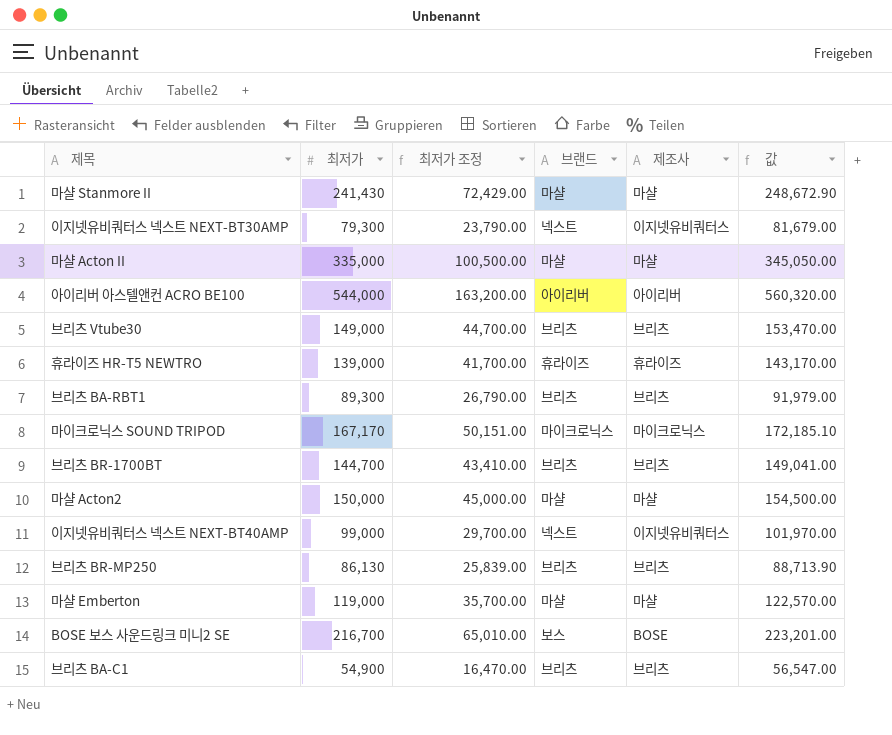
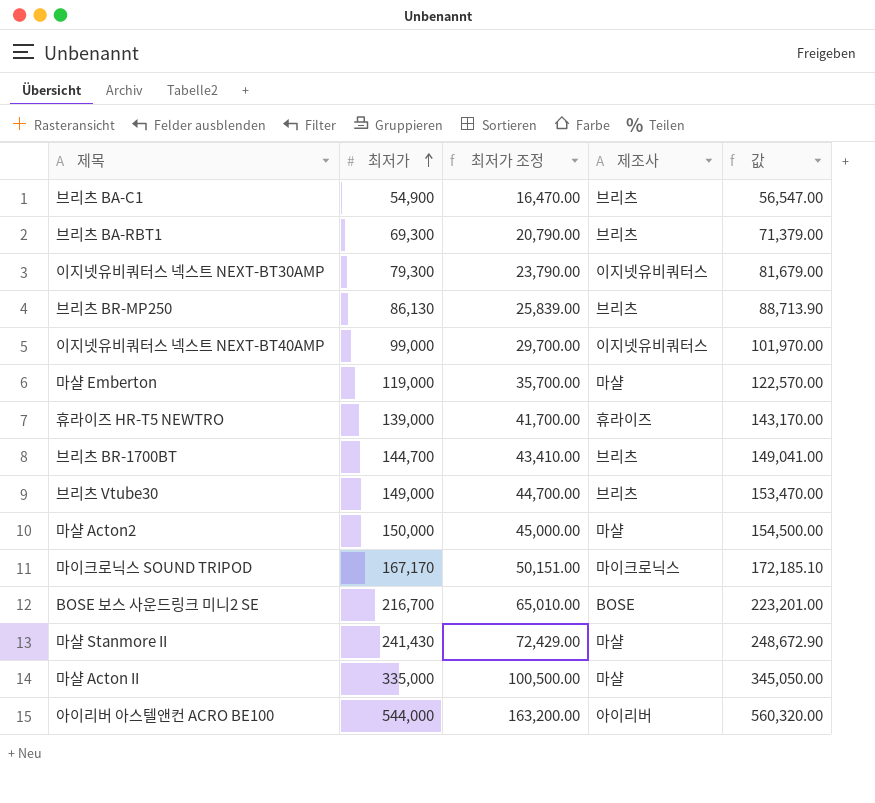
row order: none -> 최저가 ascending
column 브랜드 | position: 4 -> none
브리츠 BA-RBT1 | 최저가: 89,300 -> 69,300
브리츠 BA-RBT1 | 최저가 조정: 26,790.00 -> 20,790.00
브리츠 BA-RBT1 | 값: 91,979.00 -> 71,379.00

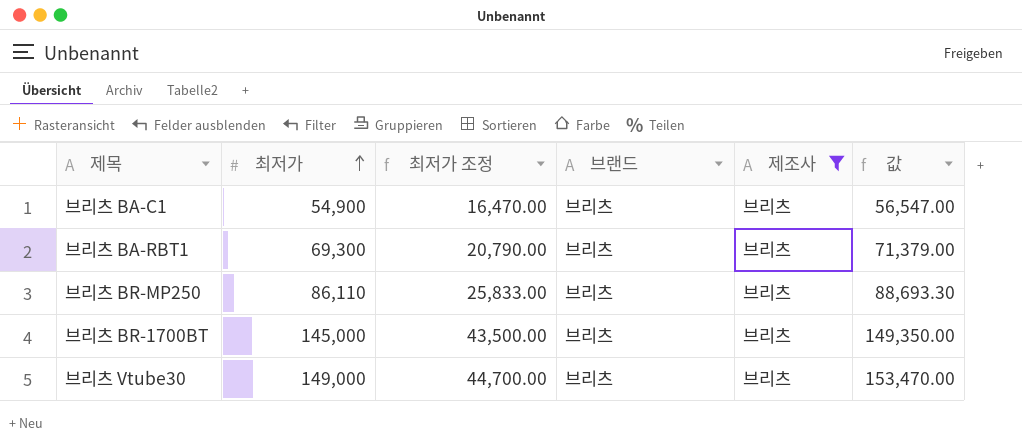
filter: none -> 제조사 = 브리츠
column 브랜드 | position: none -> 4
브리츠 BR-MP250 | 최저가: 86,130 -> 86,110
브리츠 BR-MP250 | 최저가 조정: 25,839.00 -> 25,833.00
브리츠 BR-MP250 | 값: 88,713.90 -> 88,693.30
브리츠 BR-1700BT | 최저가: 144,700 -> 145,000
브리츠 BR-1700BT | 최저가 조정: 43,410.00 -> 43,500.00
브리츠 BR-1700BT | 값: 149,041.00 -> 149,350.00

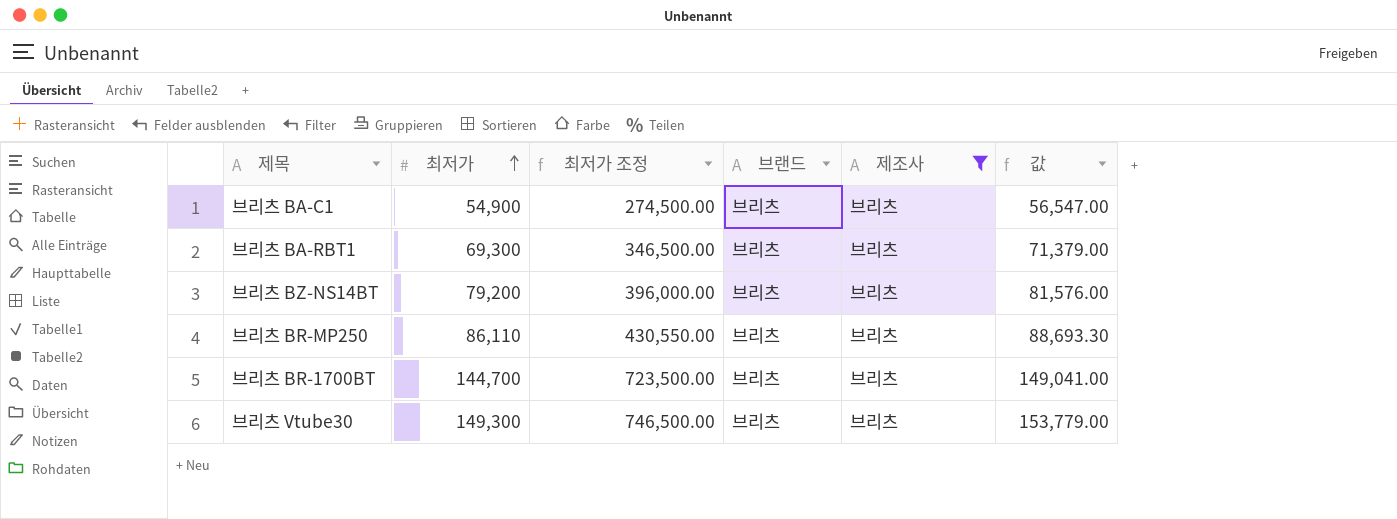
column 최저가 조정 | formula: [최저가] * 0.3 -> [최저가] * 5
row 브리츠 BZ-NS14BT: none -> 79,200 | 396,000.00 | 브리츠 | 브리츠 | 81,576.00
브리츠 BR-1700BT | 최저가: 145,000 -> 144,700
브리츠 BR-1700BT | 값: 149,350.00 -> 149,041.00
브리츠 Vtube30 | 최저가: 149,000 -> 149,300
브리츠 Vtube30 | 값: 153,470.00 -> 153,779.00

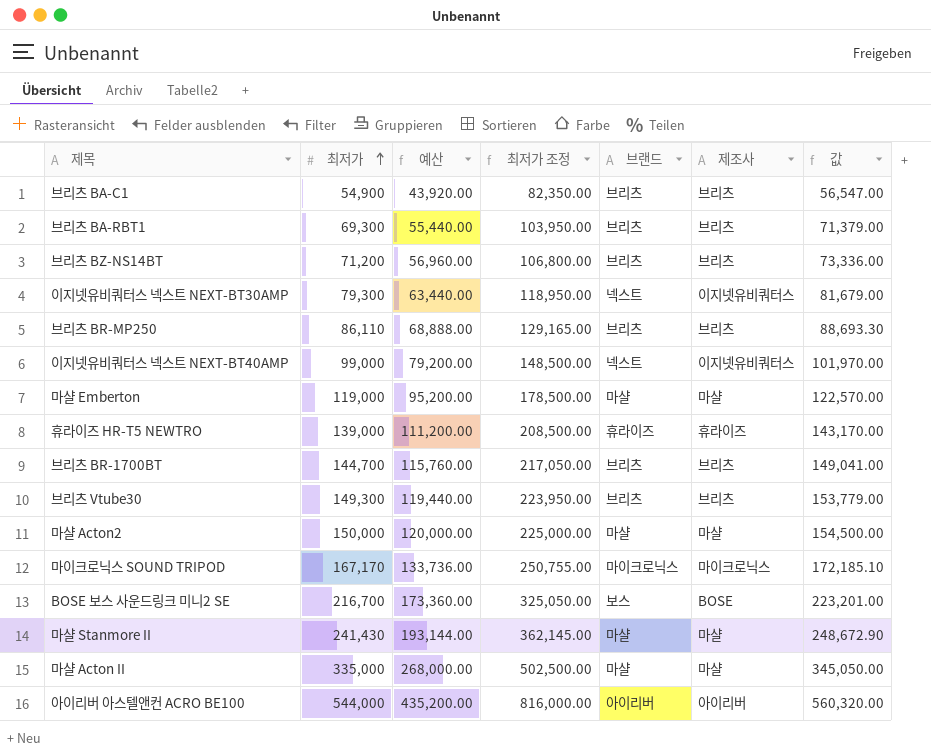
filter: 제조사 = 브리츠 -> none
column 예산 | formula: none -> [최저가] * 0.8
column 최저가 조정 | formula: [최저가] * 5 -> [최저가] * 1.5
브리츠 BZ-NS14BT | 최저가: 79,200 -> 71,200
브리츠 BZ-NS14BT | 값: 81,576.00 -> 73,336.00

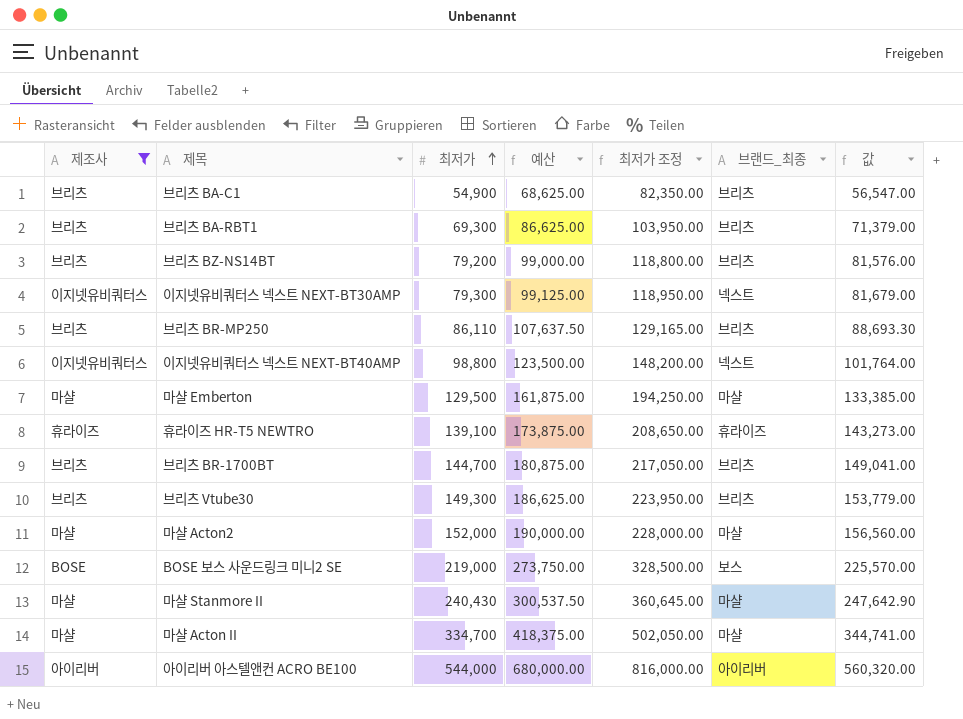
filter: none -> 제조사 != 마이크로닉스
column 제조사 | position: 6 -> 1
column 예산 | formula: [최저가] * 0.8 -> [최저가] * 1.25
column name: 브랜드 -> 브랜드_최종
브리츠 BZ-NS14BT | 최저가: 71,200 -> 79,200
브리츠 BZ-NS14BT | 최저가 조정: 106,800.00 -> 118,800.00
브리츠 BZ-NS14BT | 값: 73,336.00 -> 81,576.00
이지넷유비쿼터스 넥스트 NEXT-BT40AMP | 최저가: 99,000 -> 98,800
이지넷유비쿼터스 넥스트 NEXT-BT40AMP | 최저가 조정: 148,500.00 -> 148,200.00
이지넷유비쿼터스 넥스트 NEXT-BT40AMP | 값: 101,970.00 -> 101,764.00
마샬 Emberton | 최저가: 119,000 -> 129,500
마샬 Emberton | 최저가 조정: 178,500.00 -> 194,250.00
마샬 Emberton | 값: 122,570.00 -> 133,385.00
휴라이즈 HR-T5 NEWTRO | 최저가: 139,000 -> 139,100
휴라이즈 HR-T5 NEWTRO | 최저가 조정: 208,500.00 -> 208,650.00
휴라이즈 HR-T5 NEWTRO | 값: 143,170.00 -> 143,273.00
마샬 Acton2 | 최저가: 150,000 -> 152,000
마샬 Acton2 | 최저가 조정: 225,000.00 -> 228,000.00
마샬 Acton2 | 값: 154,500.00 -> 156,560.00
BOSE 보스 사운드링크 미니2 SE | 최저가: 216,700 -> 219,000
BOSE 보스 사운드링크 미니2 SE | 최저가 조정: 325,050.00 -> 328,500.00
BOSE 보스 사운드링크 미니2 SE | 값: 223,201.00 -> 225,570.00
마샬 Stanmore II | 최저가: 241,430 -> 240,430
마샬 Stanmore II | 최저가 조정: 362,145.00 -> 360,645.00
마샬 Stanmore II | 값: 248,672.90 -> 247,642.90
마샬 Acton II | 최저가: 335,000 -> 334,700
마샬 Acton II | 최저가 조정: 502,500.00 -> 502,050.00
마샬 Acton II | 값: 345,050.00 -> 344,741.00

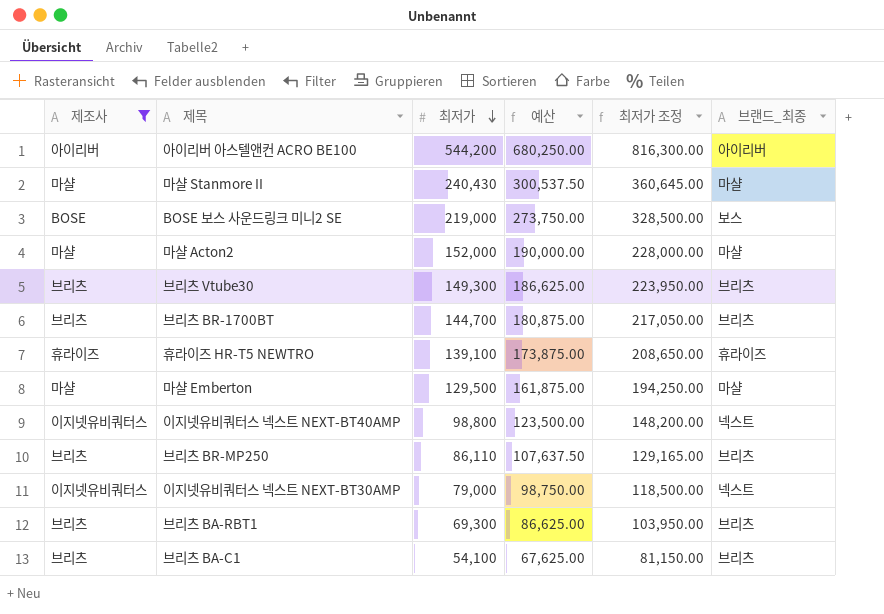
row order: 최저가 ascending -> 최저가 descending
column 값 | formula: [최저가] * 1.03 -> none
row 브리츠 BZ-NS14BT: 브리츠 | 79,200 | 99,000.00 | 118,800.00 | 브리츠 | 81,576.00 -> none
row 마샬 Acton II: 마샬 | 334,700 | 418,375.00 | 502,050.00 | 마샬 | 344,741.00 -> none
아이리버 아스텔앤컨 ACRO BE100 | 최저가: 544,000 -> 544,200
아이리버 아스텔앤컨 ACRO BE100 | 예산: 680,000.00 -> 680,250.00
아이리버 아스텔앤컨 ACRO BE100 | 최저가 조정: 816,000.00 -> 816,300.00
이지넷유비쿼터스 넥스트 NEXT-BT30AMP | 최저가: 79,300 -> 79,000
이지넷유비쿼터스 넥스트 NEXT-BT30AMP | 예산: 99,125.00 -> 98,750.00
이지넷유비쿼터스 넥스트 NEXT-BT30AMP | 최저가 조정: 118,950.00 -> 118,500.00
브리츠 BA-C1 | 최저가: 54,900 -> 54,100
브리츠 BA-C1 | 예산: 68,625.00 -> 67,625.00
브리츠 BA-C1 | 최저가 조정: 82,350.00 -> 81,150.00

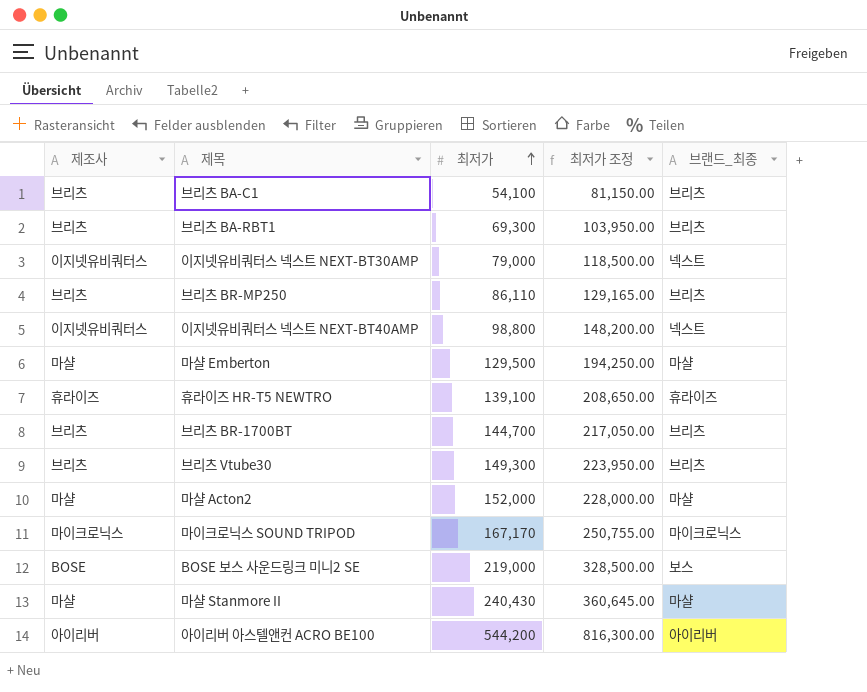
filter: 제조사 != 마이크로닉스 -> none
row order: 최저가 descending -> 최저가 ascending
column 예산 | formula: [최저가] * 1.25 -> none

